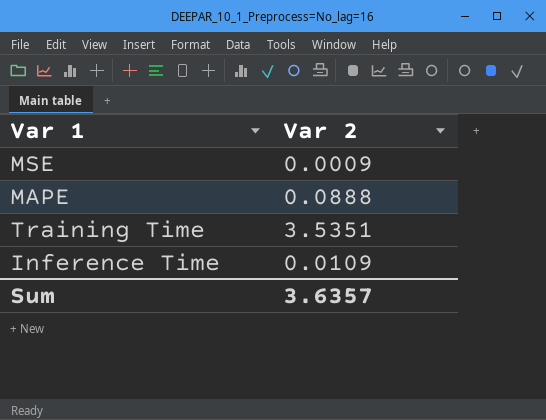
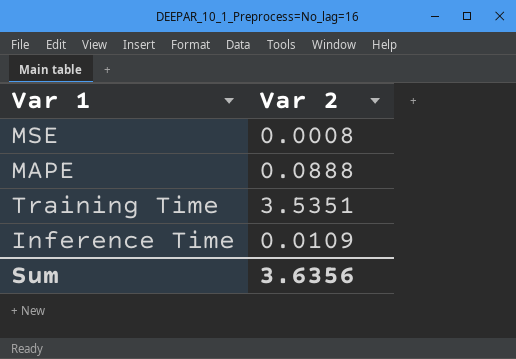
MSE | Var 2: 0.0009 -> 0.0008
Sum | Var 2: 3.6357 -> 3.6356

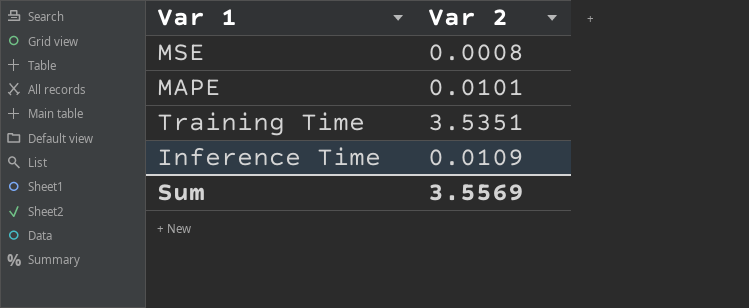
MAPE | Var 2: 0.0888 -> 0.0101
Sum | Var 2: 3.6356 -> 3.5569

